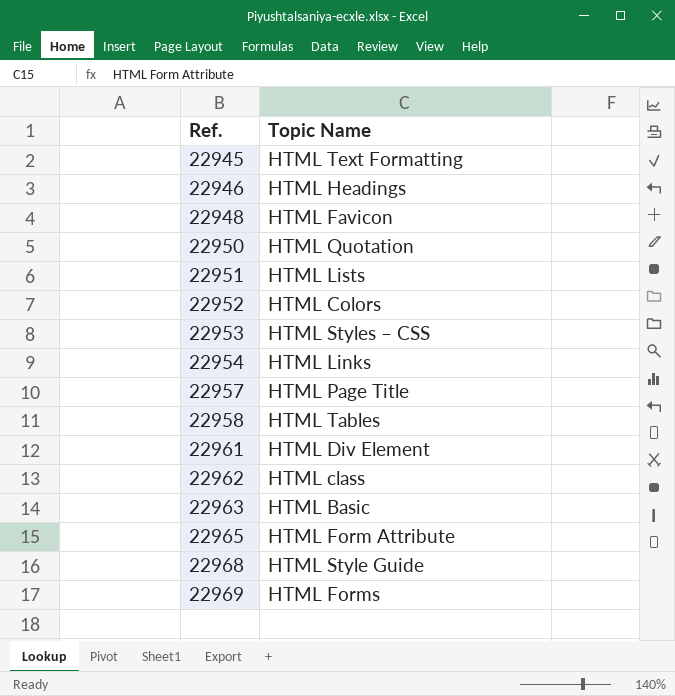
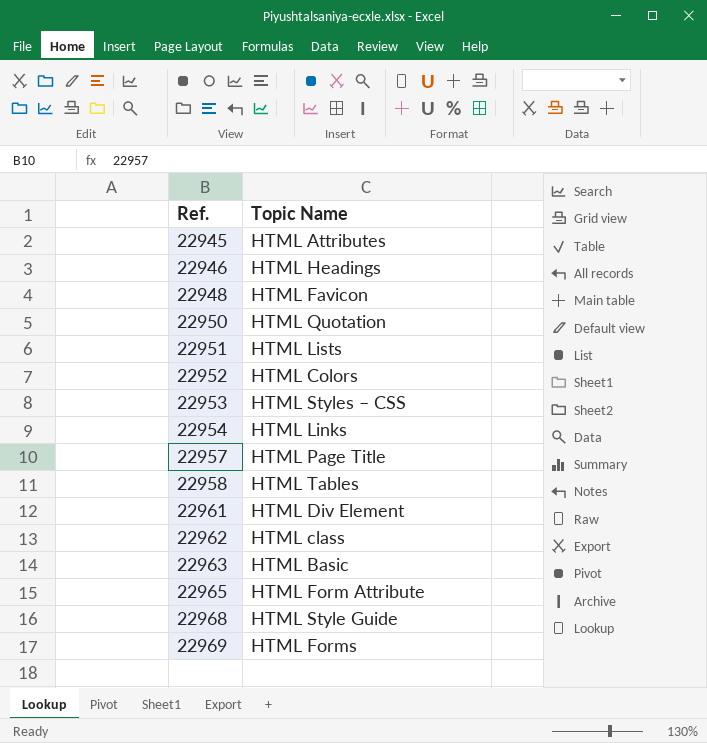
22945 | Topic Name: HTML Text Formatting -> HTML Attributes

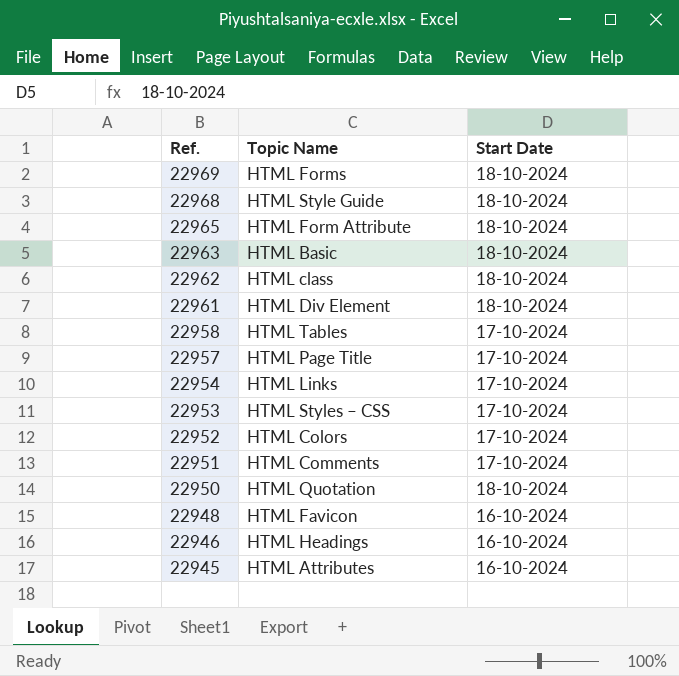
row order: Ref. ascending -> Ref. descending
column Start Date | position: none -> 3
22951 | Topic Name: HTML Lists -> HTML Comments

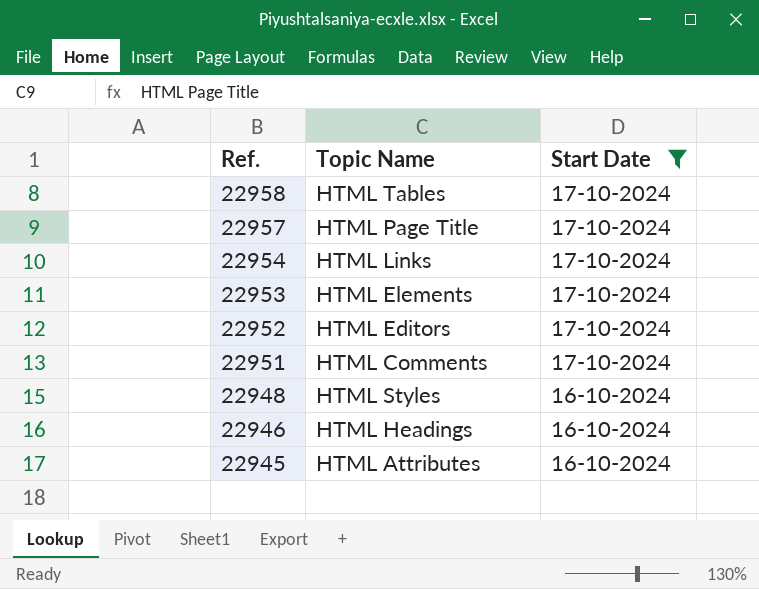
filter: none -> Start Date != 18-10-2024
22953 | Topic Name: HTML Styles – CSS -> HTML Elements
22952 | Topic Name: HTML Colors -> HTML Editors
22948 | Topic Name: HTML Favicon -> HTML Styles

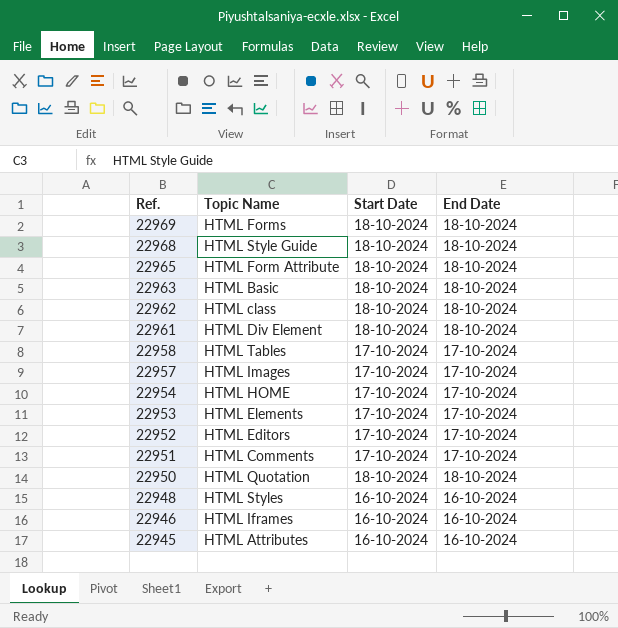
filter: Start Date != 18-10-2024 -> none
column End Date | position: none -> 4
22957 | Topic Name: HTML Page Title -> HTML Images
22954 | Topic Name: HTML Links -> HTML HOME
22946 | Topic Name: HTML Headings -> HTML Iframes

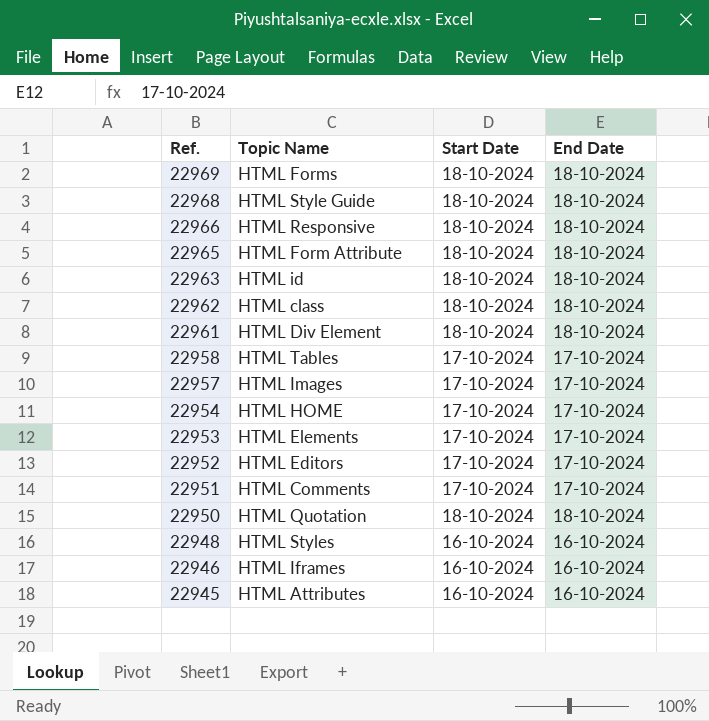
row 22966: none -> HTML Responsive | 18-10-2024 | 18-10-2024
22963 | Topic Name: HTML Basic -> HTML id

